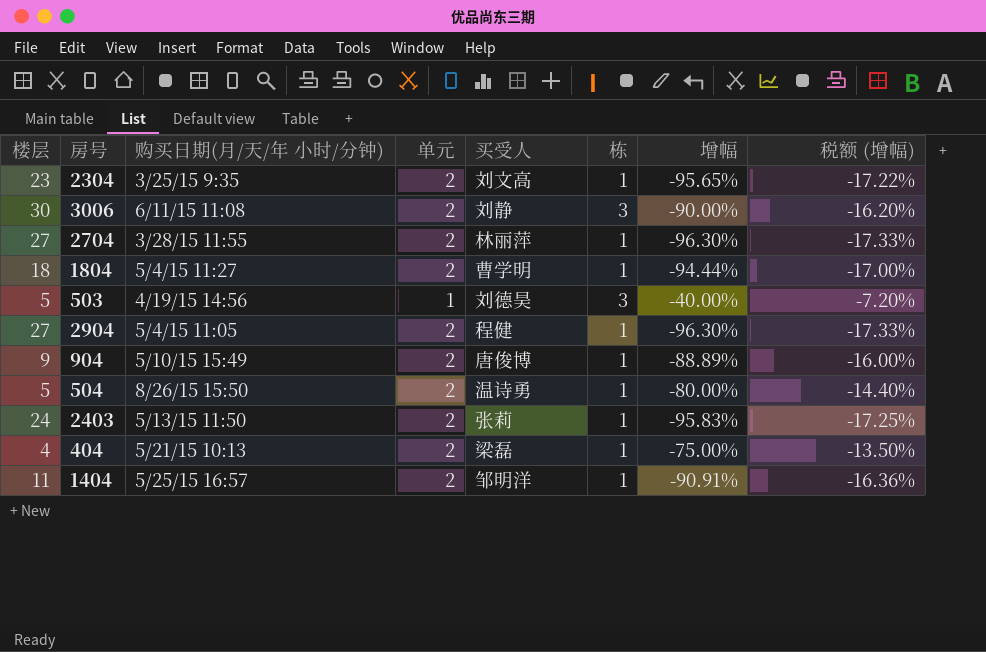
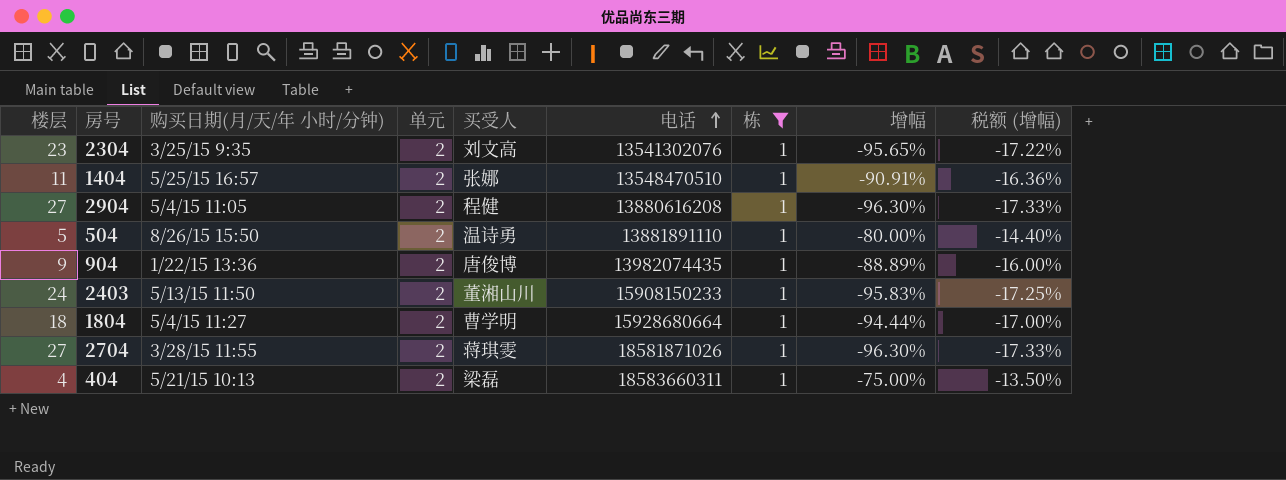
filter: none -> 栋 = 1
row order: none -> 电话 ascending
column 电话 | position: none -> 6
1404 | 买受人: 邹明洋 -> 张娜
904 | 购买日期(月/天/年 小时/分钟): 5/10/15 15:49 -> 1/22/15 13:36
2403 | 买受人: 张莉 -> 董湘山川
2704 | 买受人: 林丽萍 -> 蒋琪雯

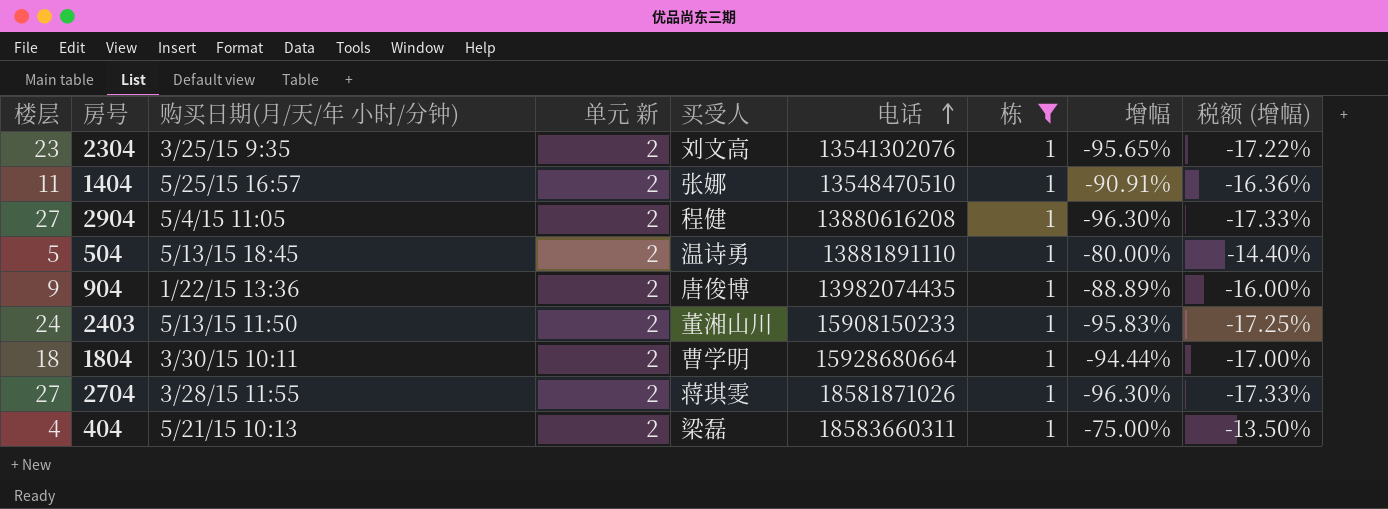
column name: 单元 -> 单元 新
504 | 购买日期(月/天/年 小时/分钟): 8/26/15 15:50 -> 5/13/15 18:45
1804 | 购买日期(月/天/年 小时/分钟): 5/4/15 11:27 -> 3/30/15 10:11

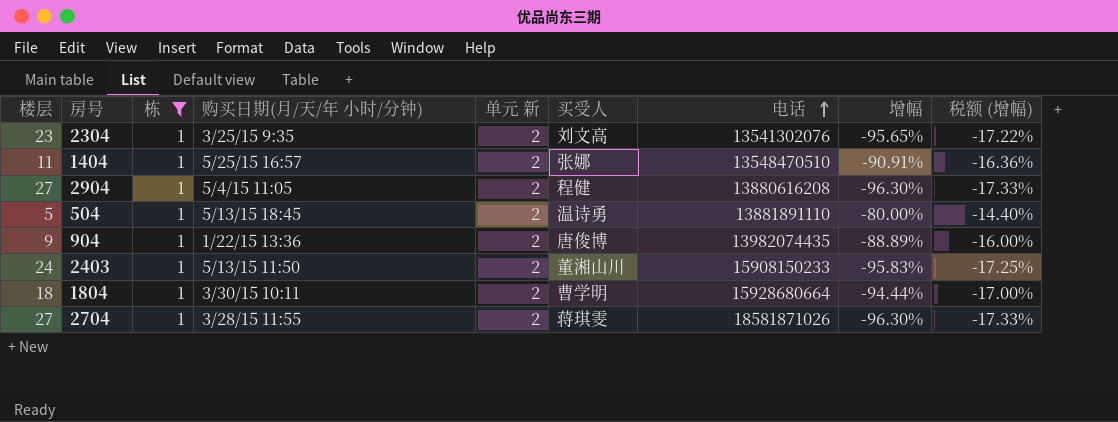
column 栋 | position: 7 -> 3
row 404: 4 | 5/21/15 10:13 | 2 | 梁磊 | 18583660311 | 1 | -75.00% | -13.50% -> none

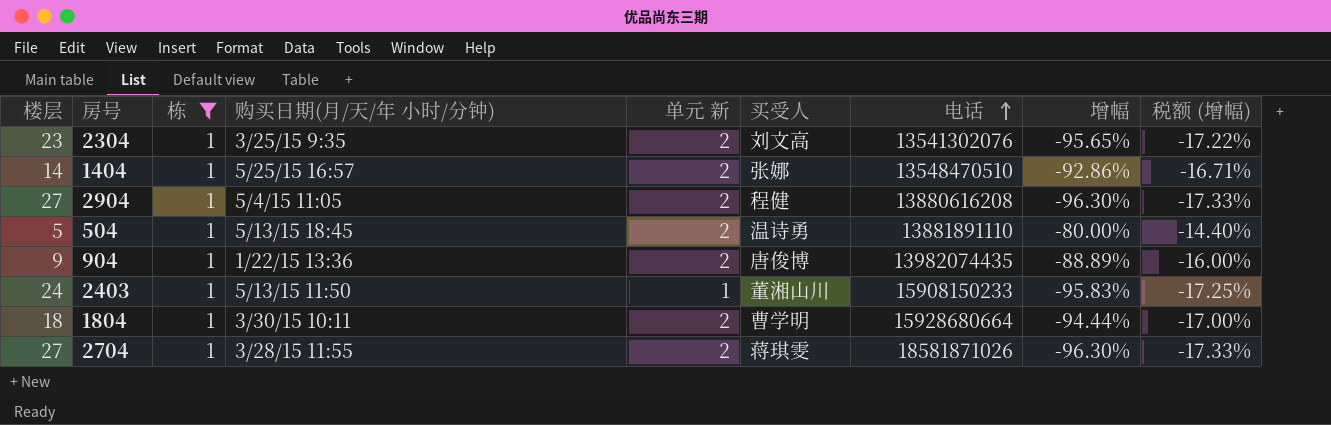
1404 | 楼层: 11 -> 14
1404 | 增幅: -90.91% -> -92.86%
1404 | 税额 (增幅): -16.36% -> -16.71%
2403 | 单元 新: 2 -> 1

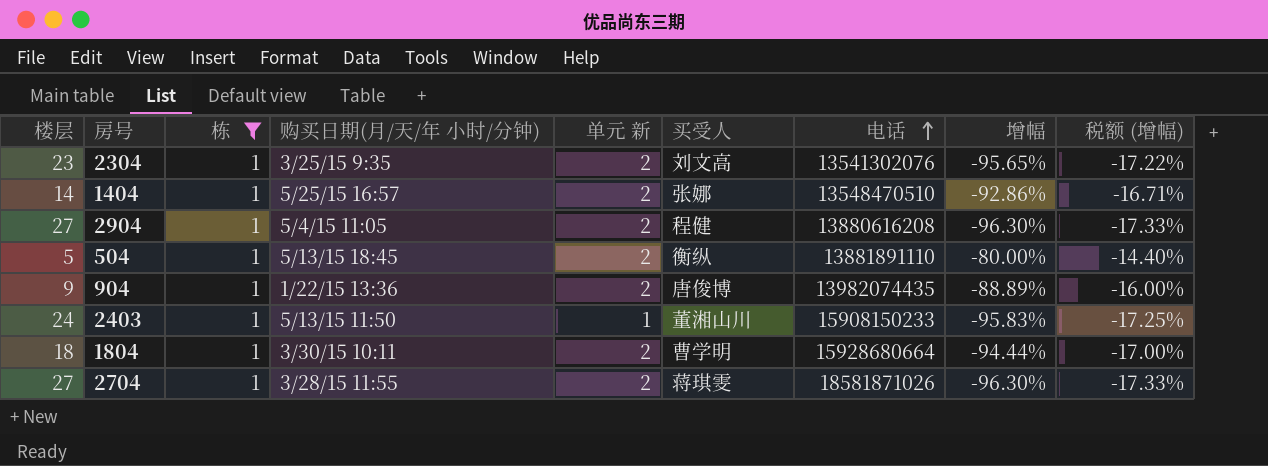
504 | 买受人: 温诗勇 -> 衡纵

